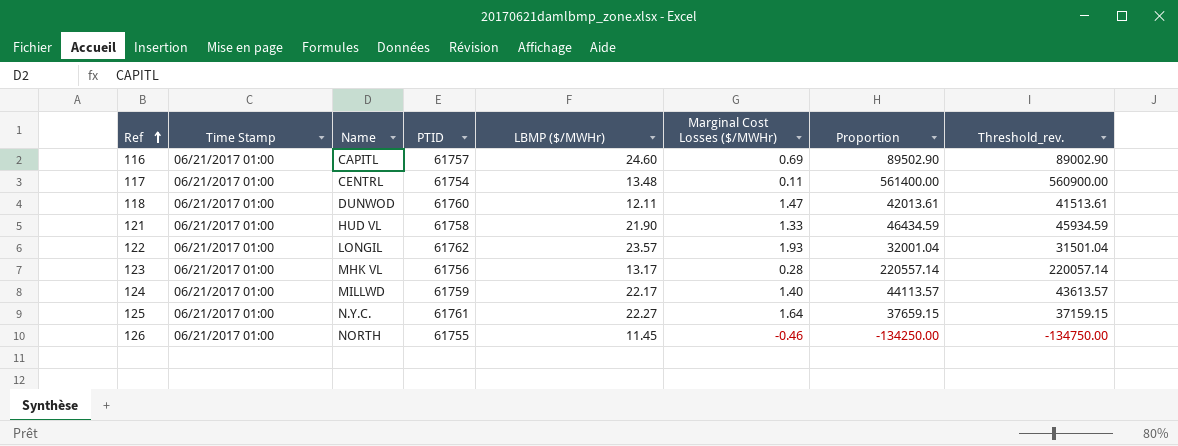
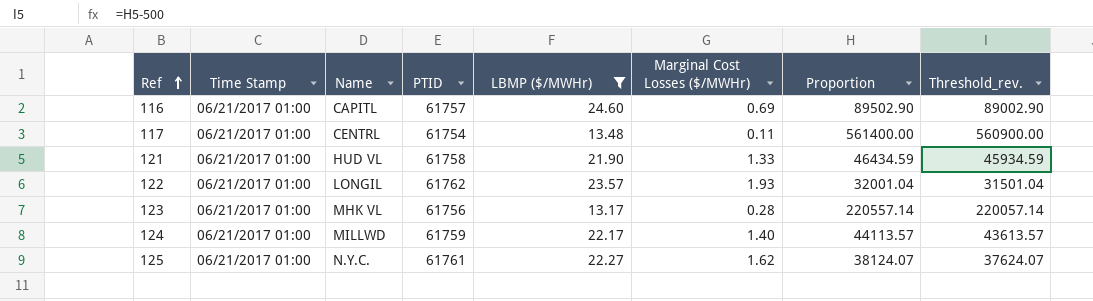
filter: none -> LBMP ($/MWHr) >= 13.17
125 | Marginal Cost Losses ($/MWHr): 1.64 -> 1.62
125 | Proportion: 37659.15 -> 38124.07
125 | Threshold_rev.: 37159.15 -> 37624.07

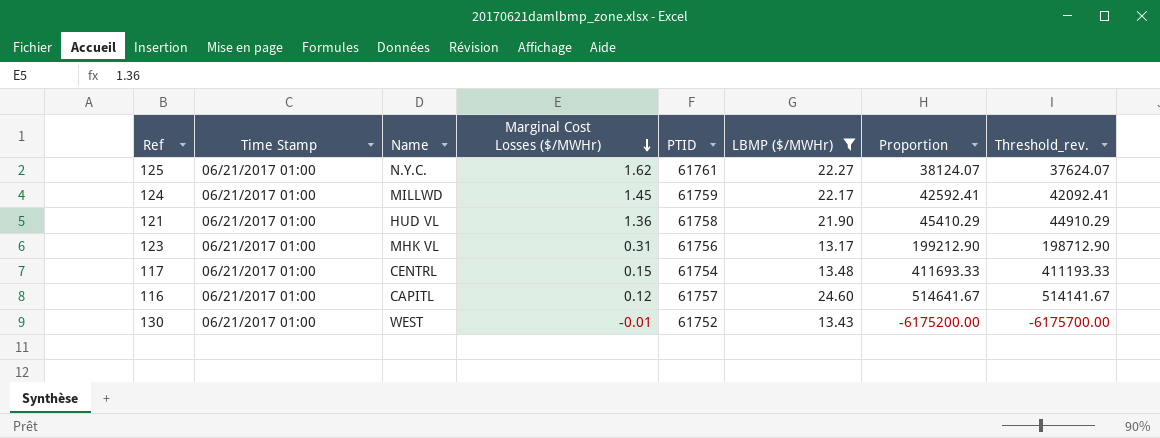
row order: Ref ascending -> Marginal Cost Losses ($/MWHr) descending
column Marginal Cost Losses ($/MWHr) | position: 6 -> 4
row 122: 06/21/2017 01:00 | LONGIL | 61762 | 23.57 | 1.93 | 32001.04 | 31501.04 -> none
124 | Marginal Cost Losses ($/MWHr): 1.40 -> 1.45
124 | Proportion: 44113.57 -> 42592.41
124 | Threshold_rev.: 43613.57 -> 42092.41
121 | Marginal Cost Losses ($/MWHr): 1.33 -> 1.36
121 | Proportion: 46434.59 -> 45410.29
121 | Threshold_rev.: 45934.59 -> 44910.29
123 | Marginal Cost Losses ($/MWHr): 0.28 -> 0.31
123 | Proportion: 220557.14 -> 199212.90
123 | Threshold_rev.: 220057.14 -> 198712.90
117 | Marginal Cost Losses ($/MWHr): 0.11 -> 0.15
117 | Proportion: 561400.00 -> 411693.33
117 | Threshold_rev.: 560900.00 -> 411193.33
116 | Marginal Cost Losses ($/MWHr): 0.69 -> 0.12
116 | Proportion: 89502.90 -> 514641.67
116 | Threshold_rev.: 89002.90 -> 514141.67
row 130: none -> 06/21/2017 01:00 | WEST | -0.01 | 61752 | 13.43 | -6175200.00 | -6175700.00

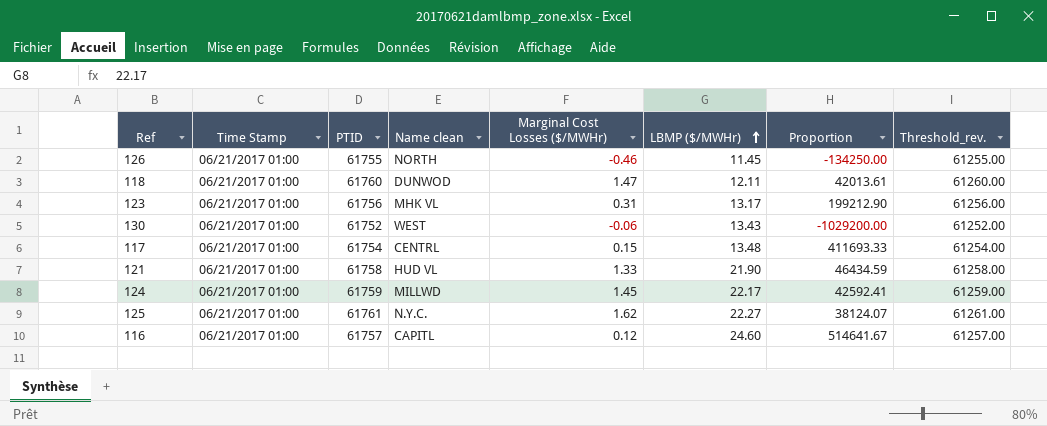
filter: LBMP ($/MWHr) >= 13.17 -> none
row order: Marginal Cost Losses ($/MWHr) descending -> LBMP ($/MWHr) ascending
column PTID | position: 5 -> 3
column name: Name -> Name clean
column Threshold_rev. | formula: [Proportion] - 500 -> [PTID] - 500
130 | Marginal Cost Losses ($/MWHr): -0.01 -> -0.06
130 | Proportion: -6175200.00 -> -1029200.00
121 | Marginal Cost Losses ($/MWHr): 1.36 -> 1.33
121 | Proportion: 45410.29 -> 46434.59

